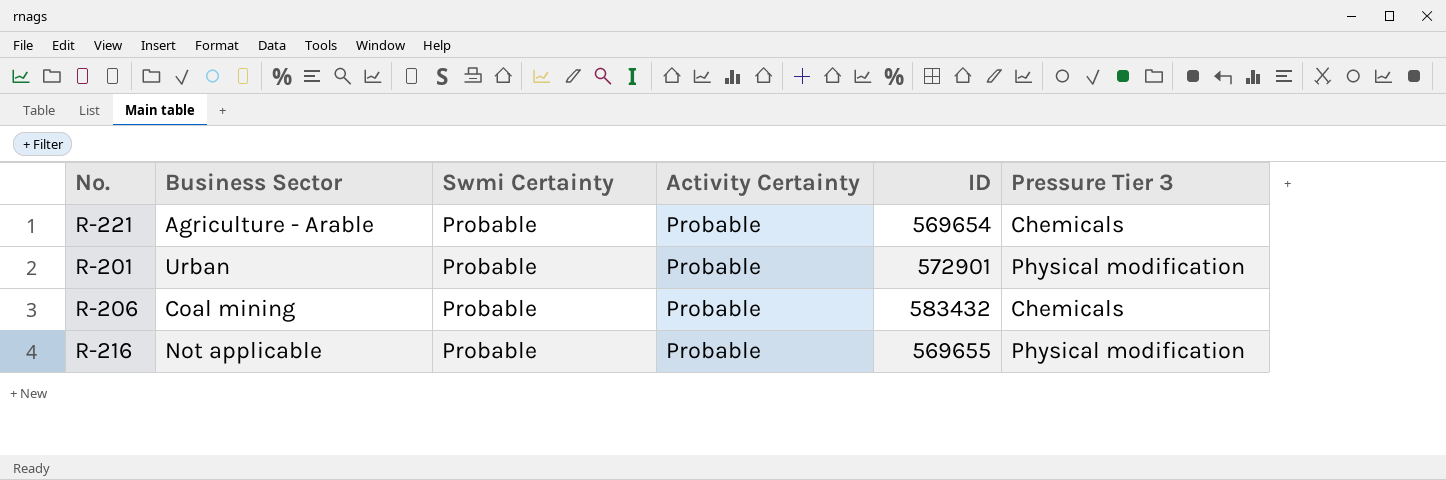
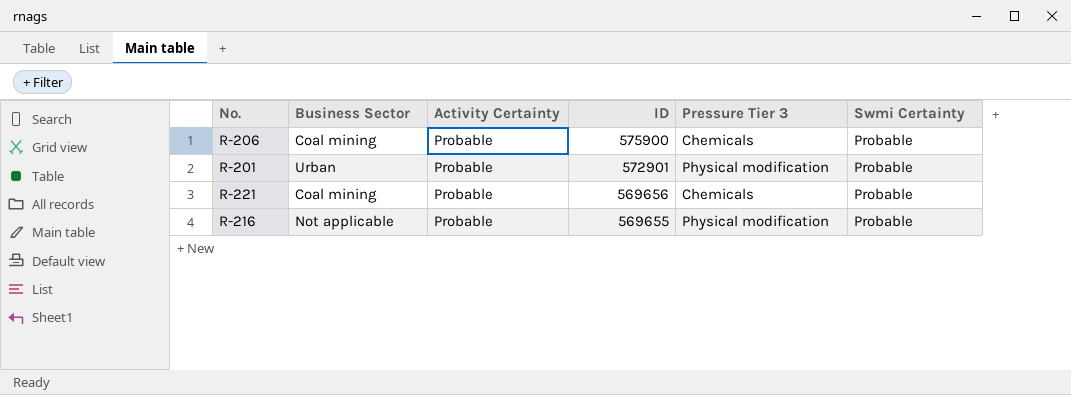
row order: none -> ID descending
column Swmi Certainty | position: 3 -> 6
R-206 | ID: 583432 -> 575900
R-221 | Business Sector: Agriculture - Arable -> Coal mining
R-221 | ID: 569654 -> 569656

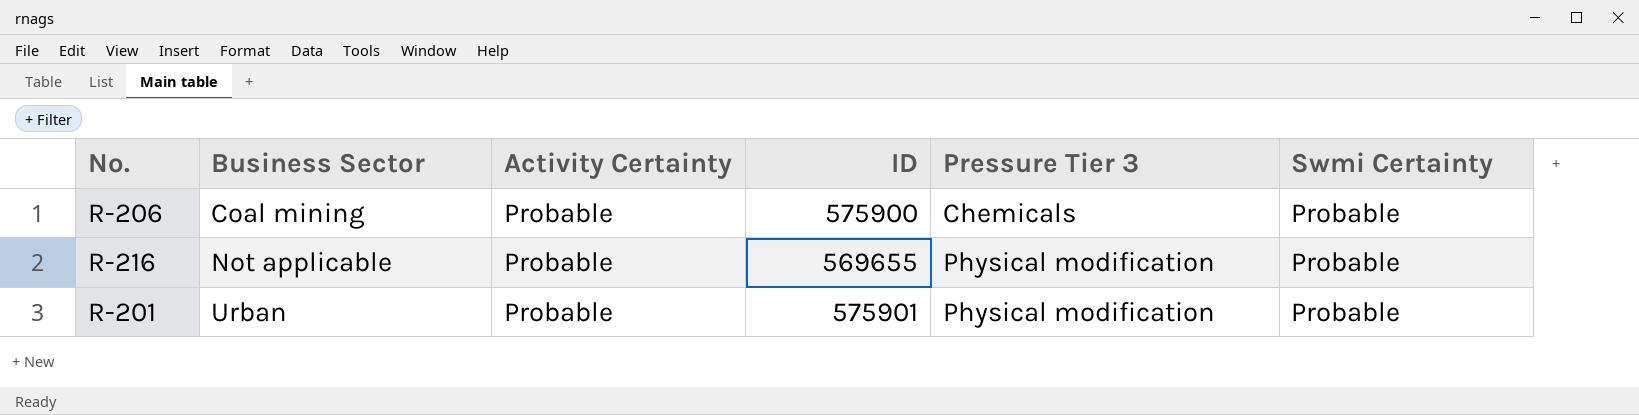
row order: ID descending -> Business Sector ascending
row R-221: Coal mining | Probable | 569656 | Chemicals | Probable -> none
R-201 | ID: 572901 -> 575901

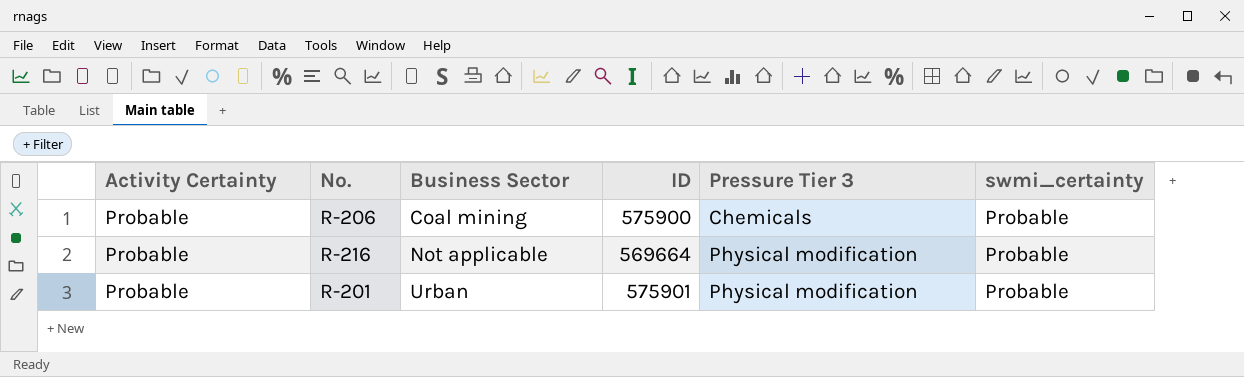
column Activity Certainty | position: 3 -> 1
column name: Swmi Certainty -> swmi_certainty
R-216 | ID: 569655 -> 569664

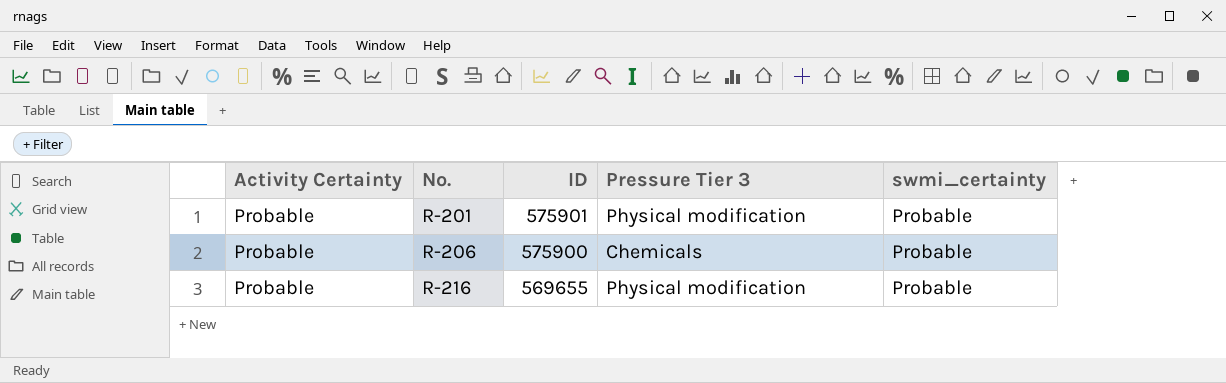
row order: Business Sector ascending -> No. ascending
column Business Sector | position: 3 -> none
R-216 | ID: 569664 -> 569655

